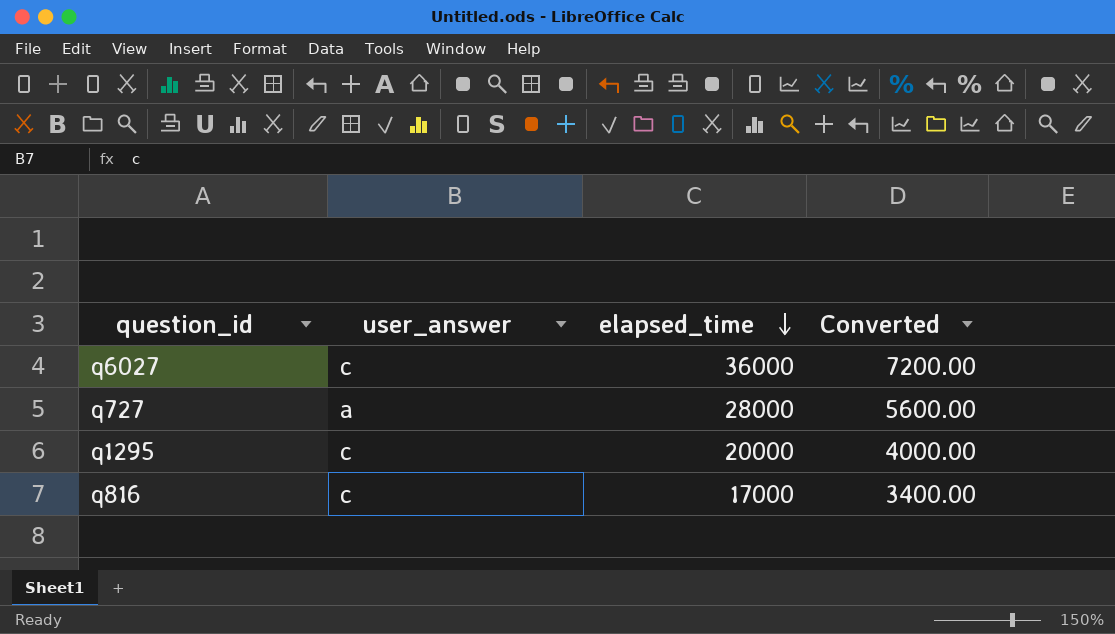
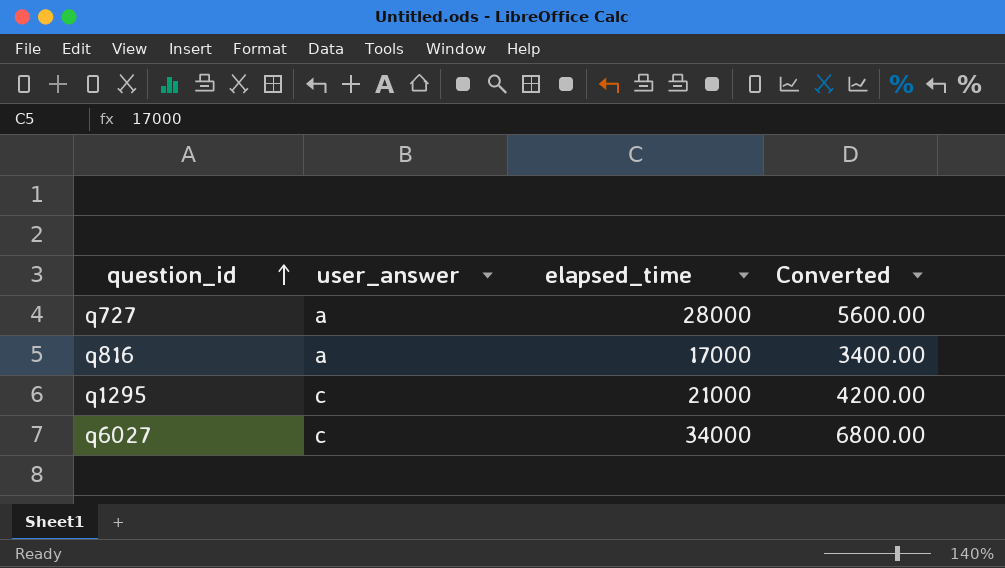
row order: elapsed_time descending -> question_id ascending
q816 | user_answer: c -> a
q1295 | elapsed_time: 20000 -> 21000
q1295 | Converted: 4000.00 -> 4200.00
q6027 | elapsed_time: 36000 -> 34000
q6027 | Converted: 7200.00 -> 6800.00

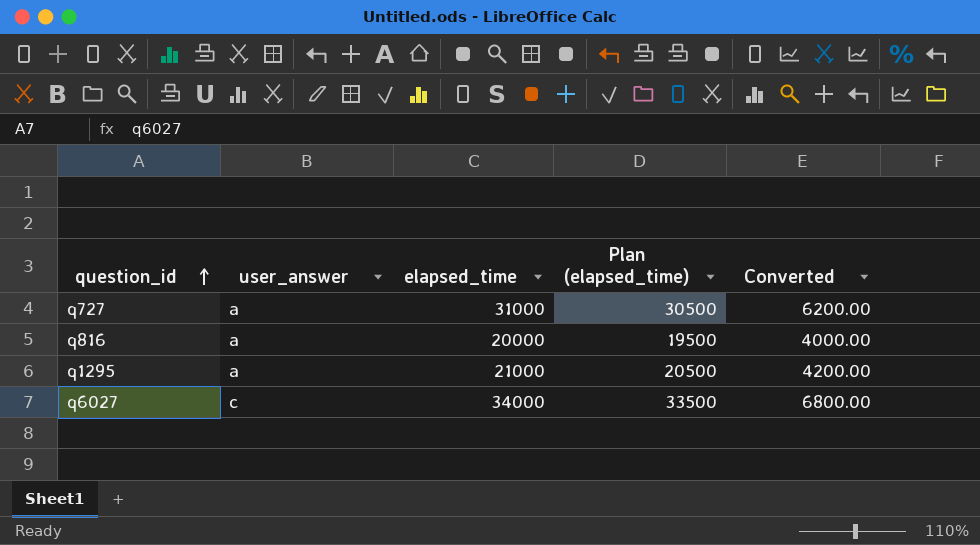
column Plan (elapsed_time) | formula: none -> [elapsed_time] - 500
q727 | elapsed_time: 28000 -> 31000
q727 | Converted: 5600.00 -> 6200.00
q816 | elapsed_time: 17000 -> 20000
q816 | Converted: 3400.00 -> 4000.00
q1295 | user_answer: c -> a

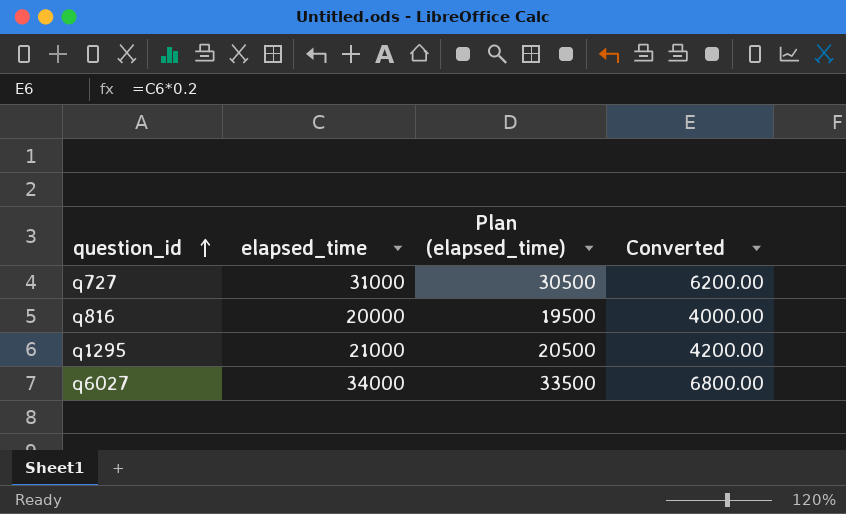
column user_answer | position: 2 -> none

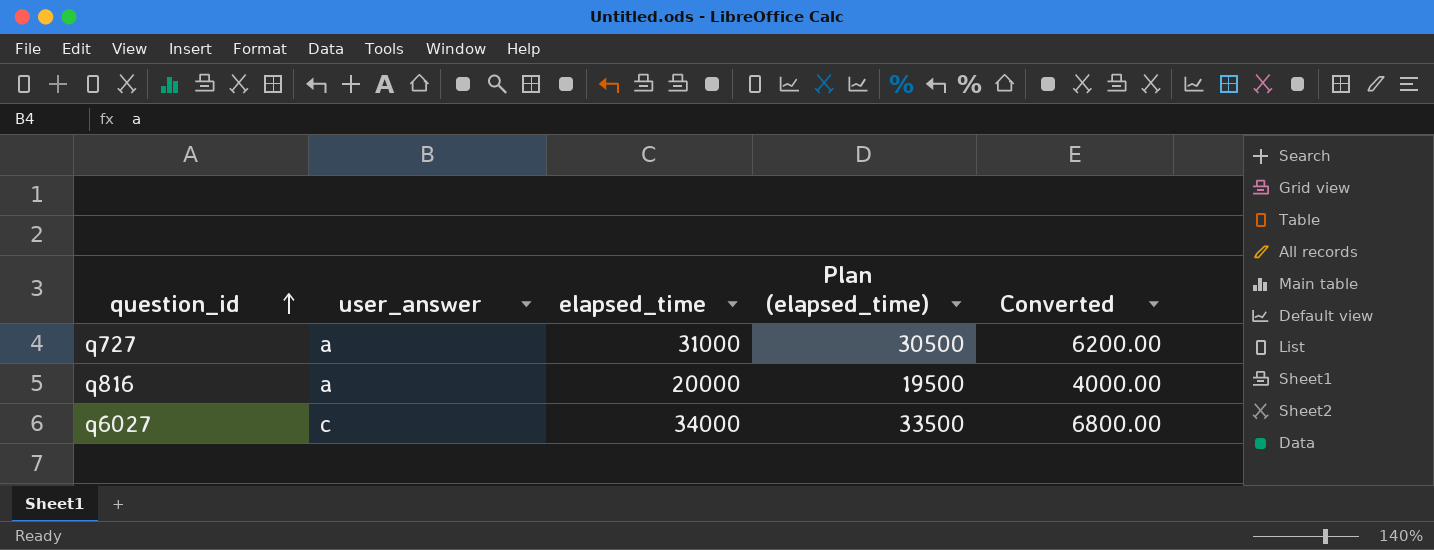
column user_answer | position: none -> 2
row q1295: 21000 | 20500 | 4200.00 -> none

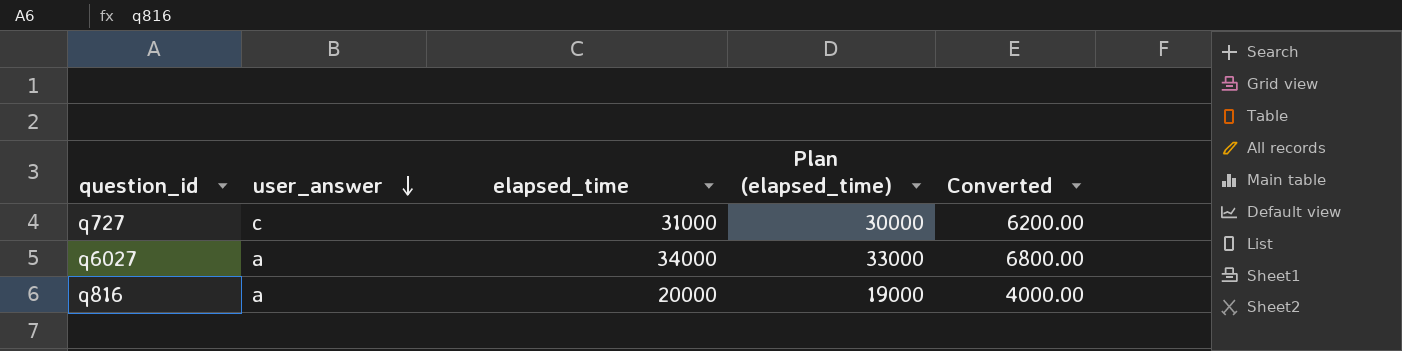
row order: question_id ascending -> user_answer descending
column Plan (elapsed_time) | formula: [elapsed_time] - 500 -> [elapsed_time] - 1000
q727 | user_answer: a -> c
q6027 | user_answer: c -> a

